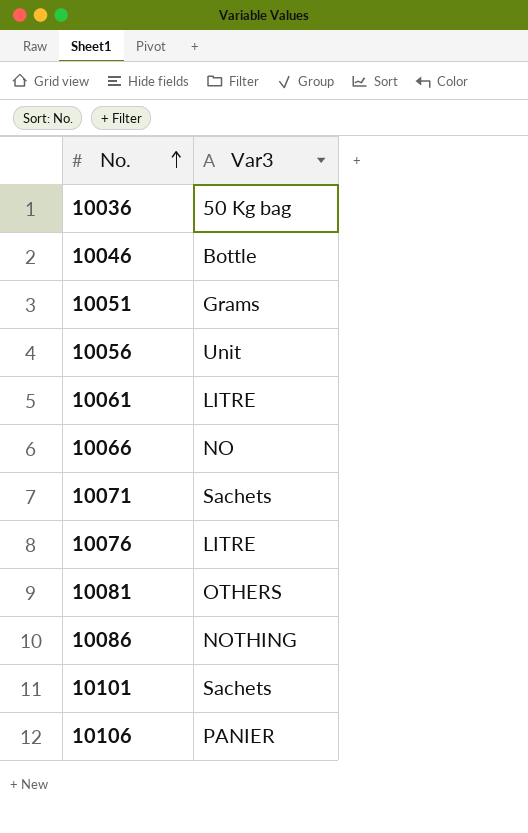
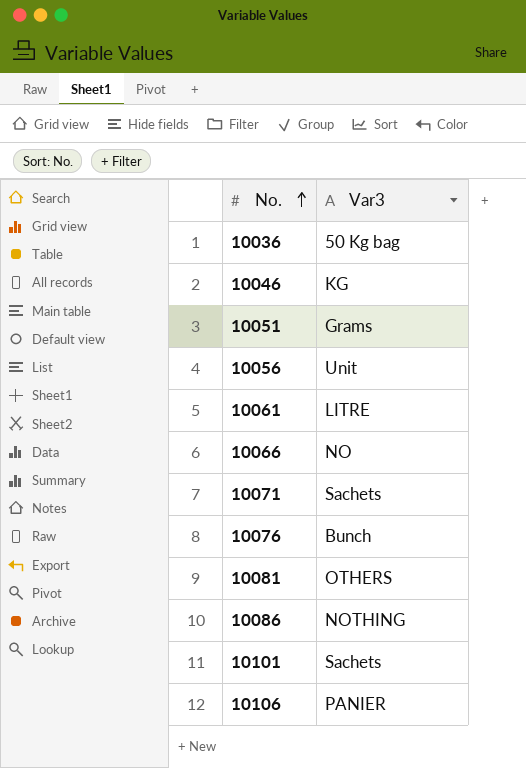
10046 | Var3: Bottle -> KG
10076 | Var3: LITRE -> Bunch

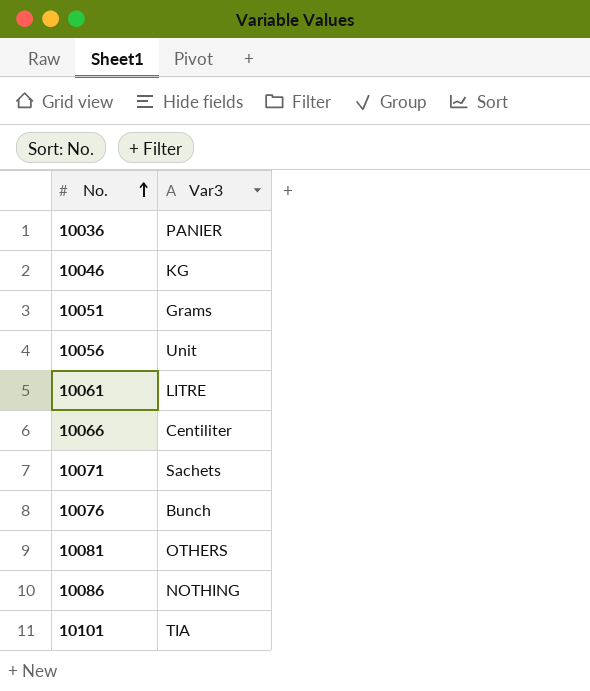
row 10106: PANIER -> none
10036 | Var3: 50 Kg bag -> PANIER
10066 | Var3: NO -> Centiliter
10101 | Var3: Sachets -> TIA

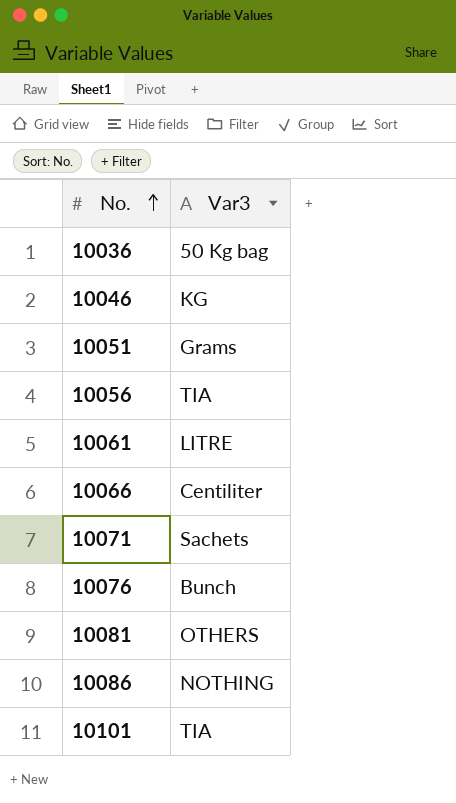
10036 | Var3: PANIER -> 50 Kg bag
10056 | Var3: Unit -> TIA

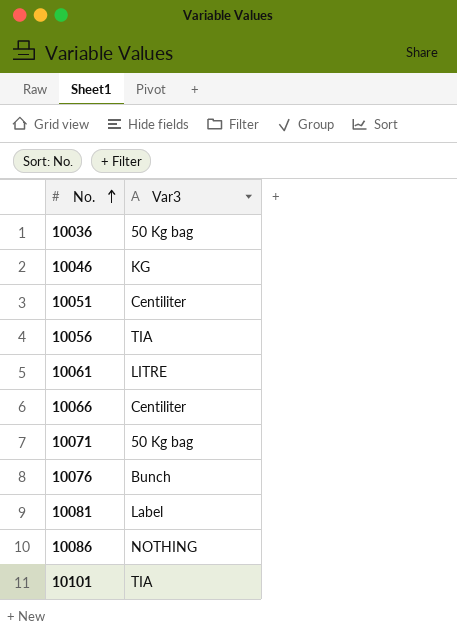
10051 | Var3: Grams -> Centiliter
10071 | Var3: Sachets -> 50 Kg bag
10081 | Var3: OTHERS -> Label

